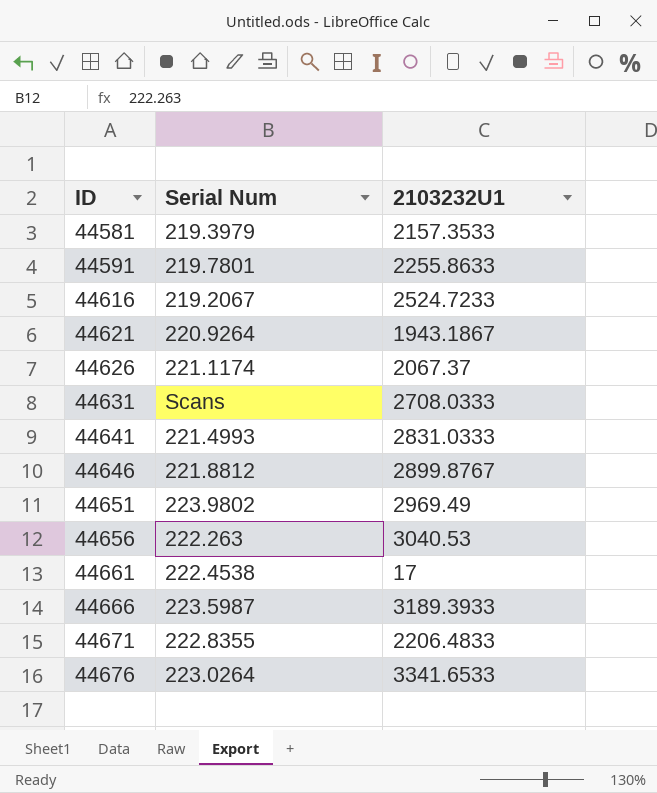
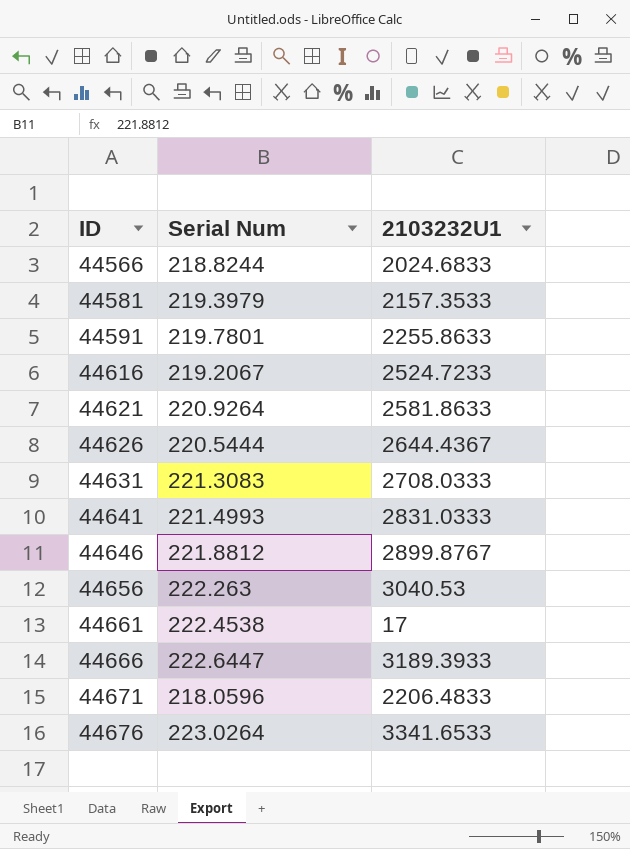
row 44651: 223.9802 | 2969.49 -> none
row 44566: none -> 218.8244 | 2024.6833
44621 | 2103232U1: 1943.1867 -> 2581.8633
44626 | Serial Num: 221.1174 -> 220.5444
44626 | 2103232U1: 2067.37 -> 2644.4367
44631 | Serial Num: Scans -> 221.3083
44666 | Serial Num: 223.5987 -> 222.6447
44671 | Serial Num: 222.8355 -> 218.0596

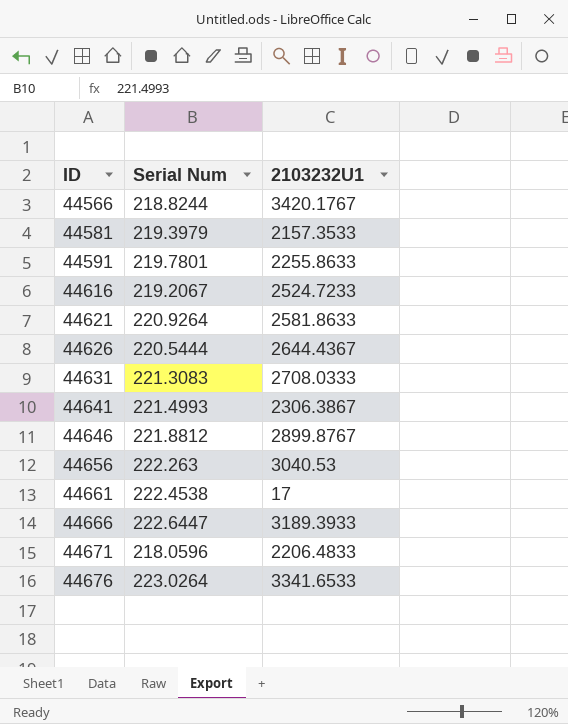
44566 | 2103232U1: 2024.6833 -> 3420.1767
44641 | 2103232U1: 2831.0333 -> 2306.3867

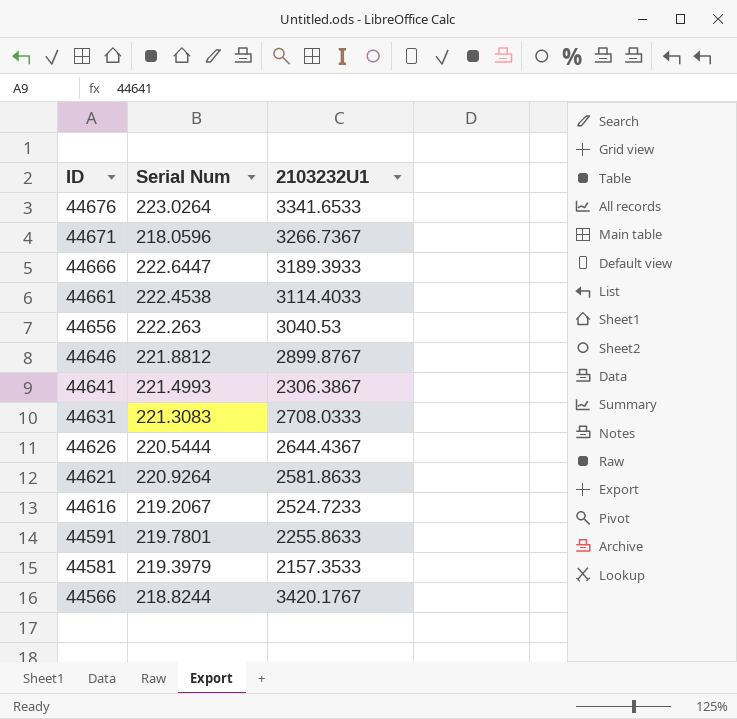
row order: ID ascending -> ID descending
44671 | 2103232U1: 2206.4833 -> 3266.7367
44661 | 2103232U1: 17 -> 3114.4033

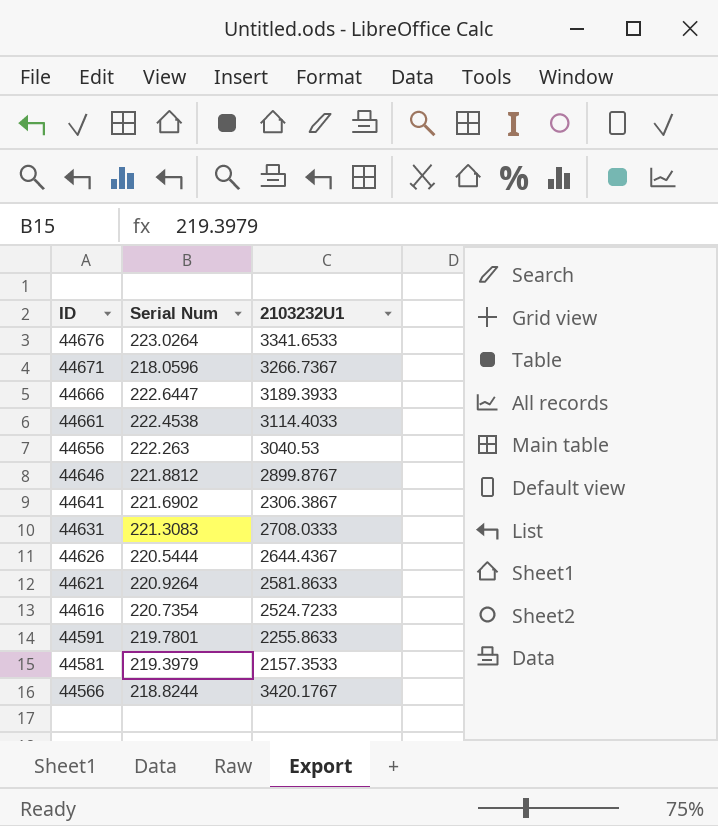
44641 | Serial Num: 221.4993 -> 221.6902
44616 | Serial Num: 219.2067 -> 220.7354

